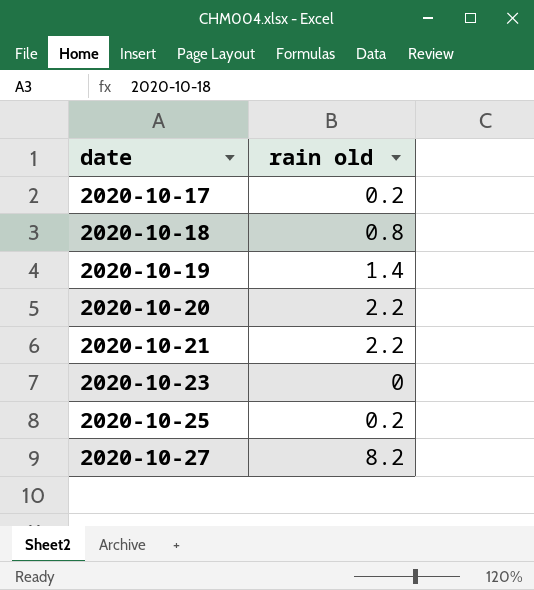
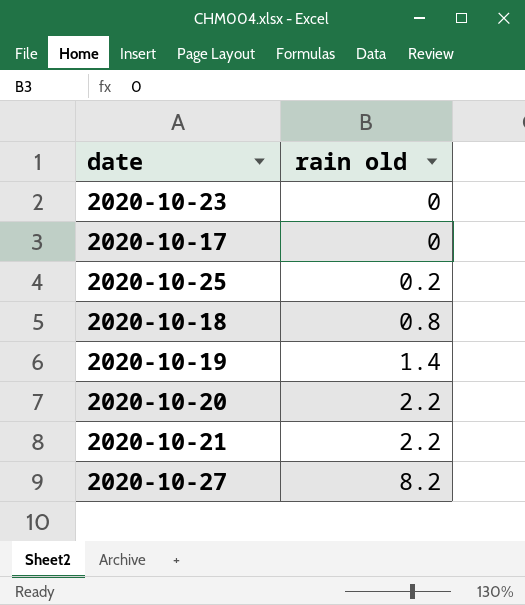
row order: date ascending -> rain old ascending
2020-10-17 | rain old: 0.2 -> 0

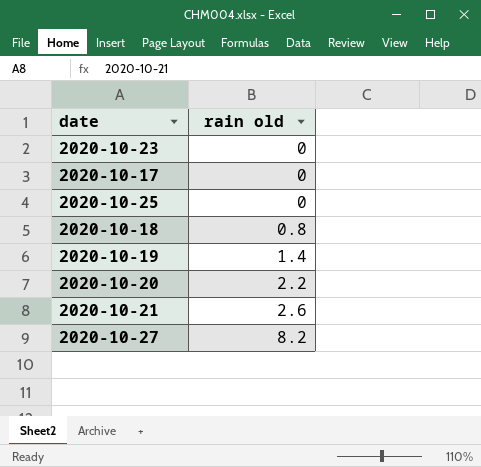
2020-10-25 | rain old: 0.2 -> 0
2020-10-21 | rain old: 2.2 -> 2.6

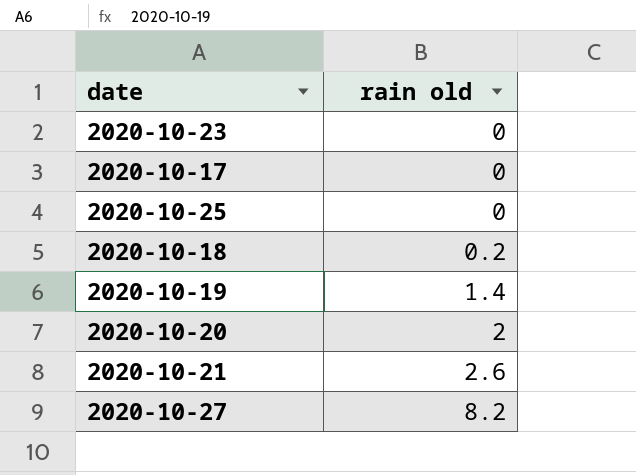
2020-10-18 | rain old: 0.8 -> 0.2
2020-10-20 | rain old: 2.2 -> 2

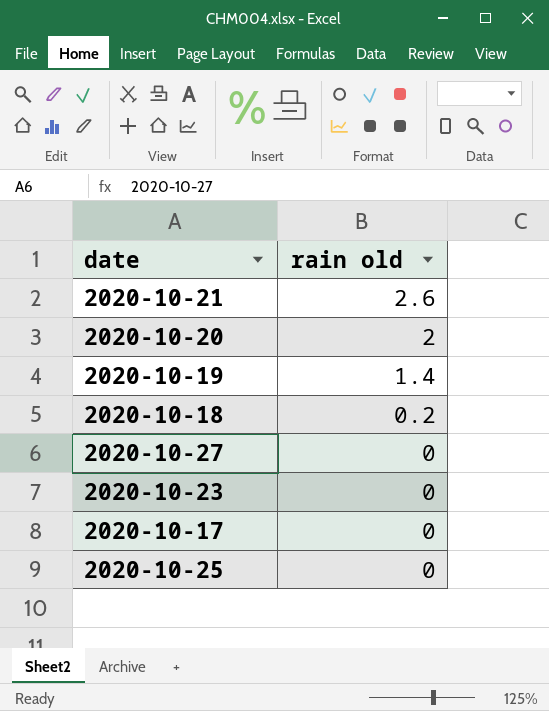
row order: rain old ascending -> rain old descending
2020-10-27 | rain old: 8.2 -> 0

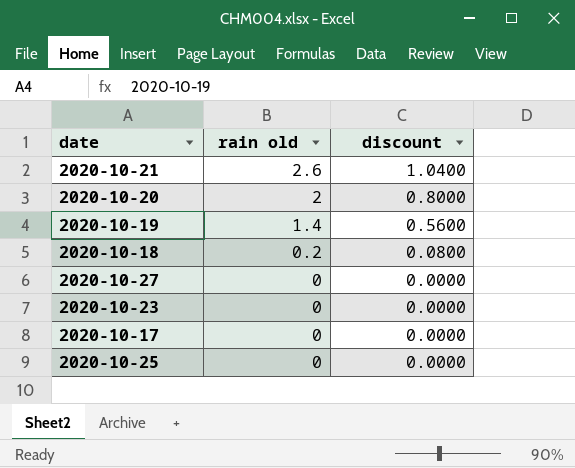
column discount | formula: none -> [rain old] * 0.4

